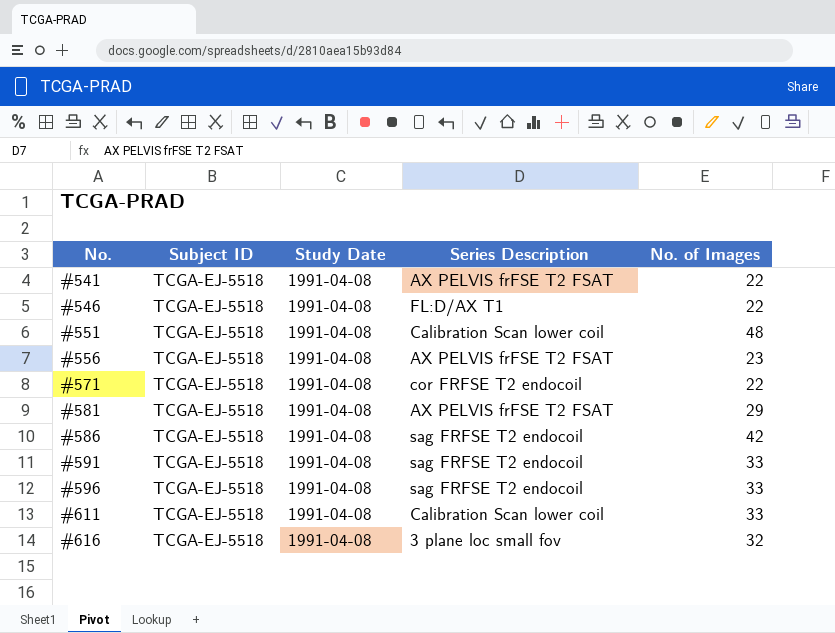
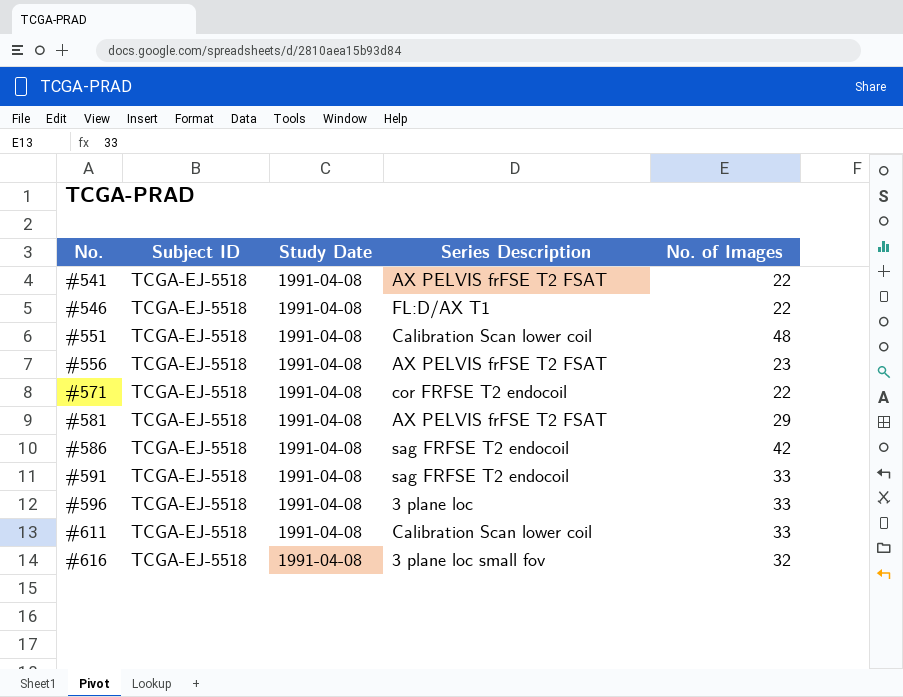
#596 | Series Description: sag FRFSE T2 endocoil -> 3 plane loc

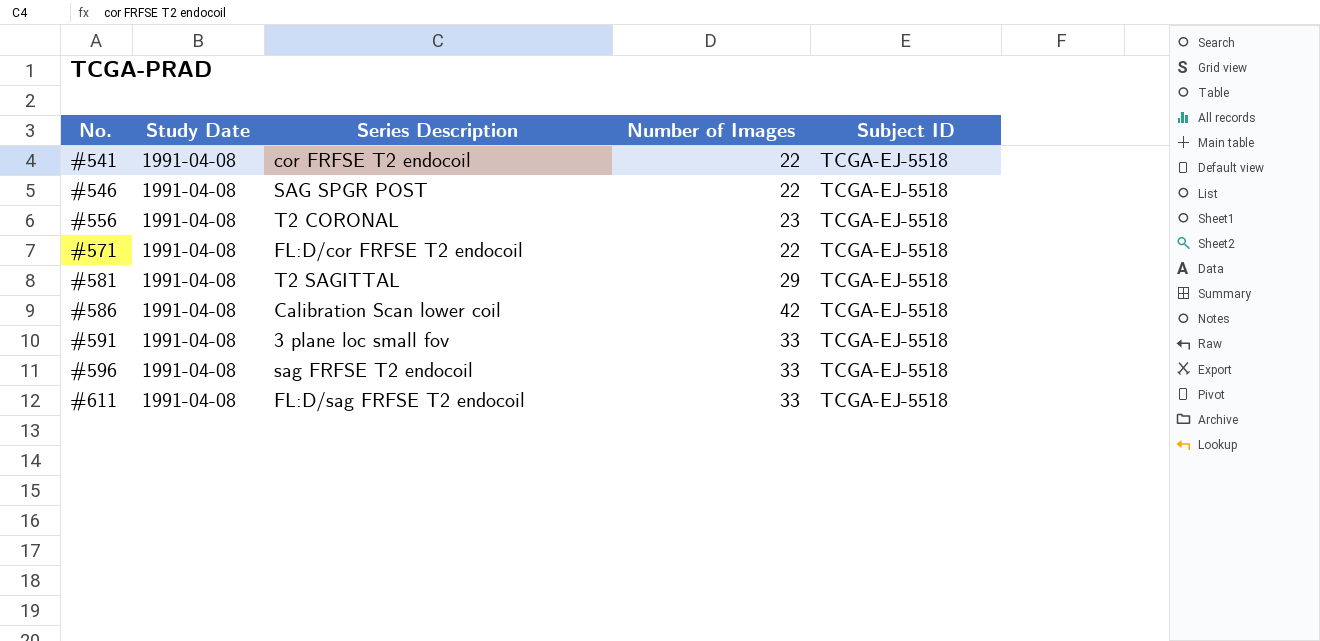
column name: No. of Images -> Number of Images
column Subject ID | position: 2 -> 5
row #551: TCGA-EJ-5518 | 1991-04-08 | Calibration Scan lower coil | 48 -> none
row #616: TCGA-EJ-5518 | 1991-04-08 | 3 plane loc small fov | 32 -> none
#541 | Series Description: AX PELVIS frFSE T2 FSAT -> cor FRFSE T2 endocoil
#546 | Series Description: FL:D/AX T1 -> SAG SPGR POST
#556 | Series Description: AX PELVIS frFSE T2 FSAT -> T2 CORONAL
#571 | Series Description: cor FRFSE T2 endocoil -> FL:D/cor FRFSE T2 endocoil
#581 | Series Description: AX PELVIS frFSE T2 FSAT -> T2 SAGITTAL
#586 | Series Description: sag FRFSE T2 endocoil -> Calibration Scan lower coil
#591 | Series Description: sag FRFSE T2 endocoil -> 3 plane loc small fov
#596 | Series Description: 3 plane loc -> sag FRFSE T2 endocoil
#611 | Series Description: Calibration Scan lower coil -> FL:D/sag FRFSE T2 endocoil

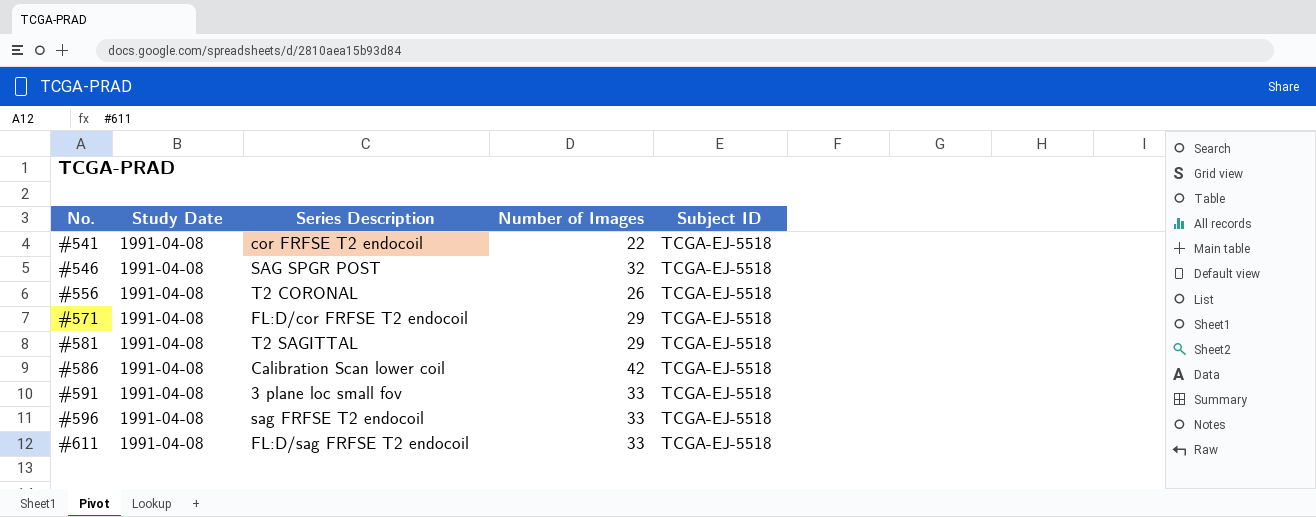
#546 | Number of Images: 22 -> 32
#556 | Number of Images: 23 -> 26
#571 | Number of Images: 22 -> 29

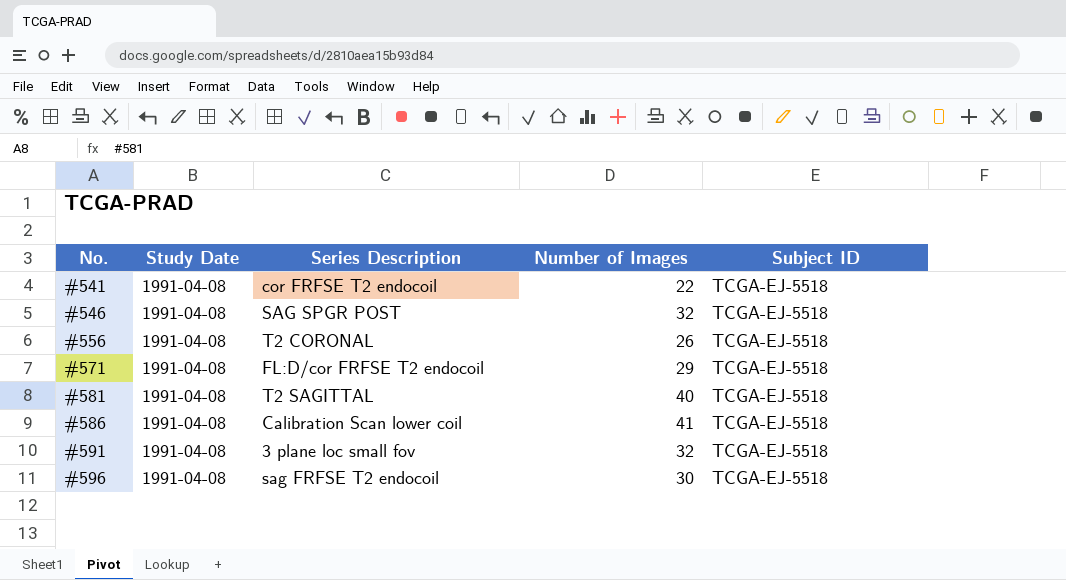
row #611: 1991-04-08 | FL:D/sag FRFSE T2 endocoil | 33 | TCGA-EJ-5518 -> none
#581 | Number of Images: 29 -> 40
#586 | Number of Images: 42 -> 41
#591 | Number of Images: 33 -> 32
#596 | Number of Images: 33 -> 30

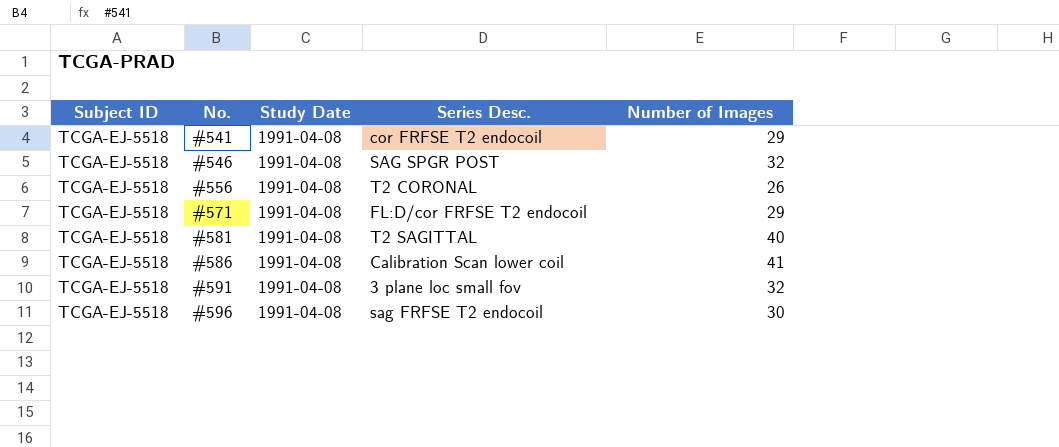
column Subject ID | position: 5 -> 1
column name: Series Description -> Series Desc.
#541 | Number of Images: 22 -> 29

